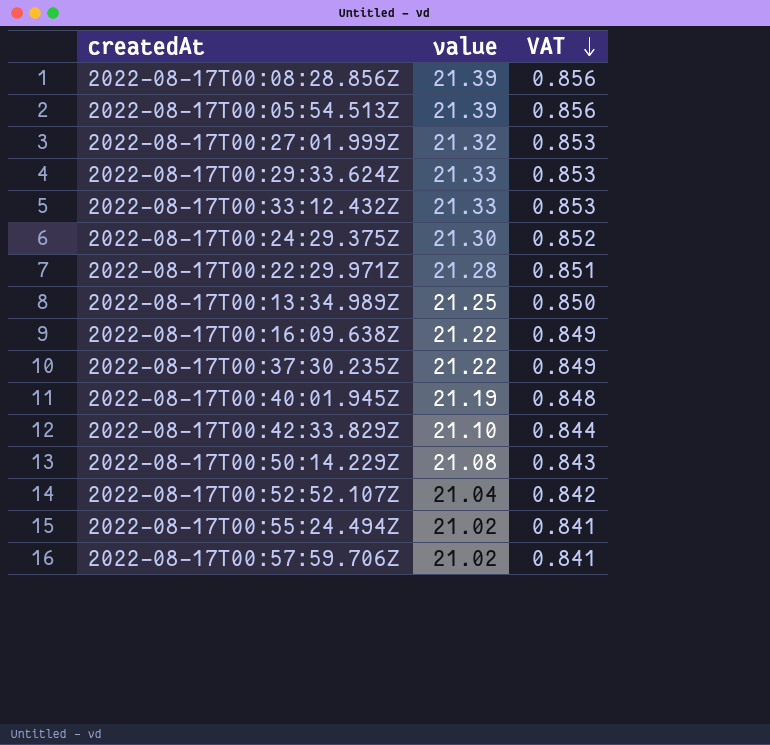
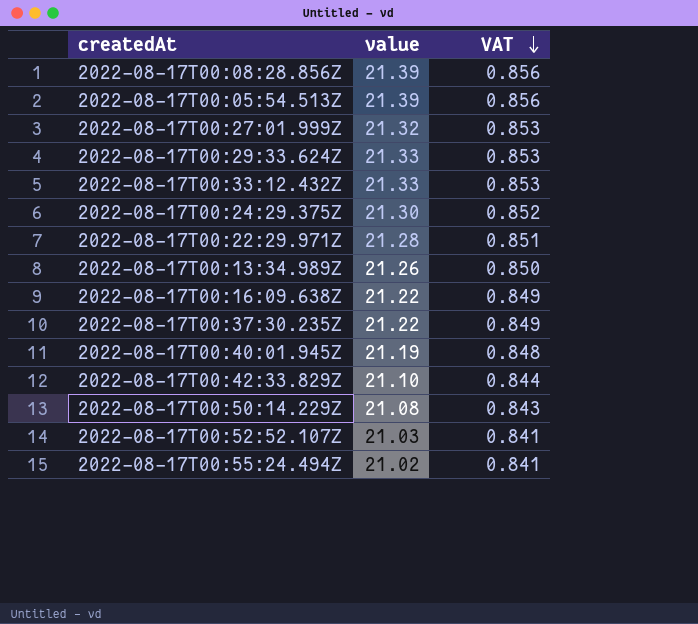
row 2022-08-17T00:57:59.706Z: 21.02 | 0.841 -> none
2022-08-17T00:13:34.989Z | value: 21.25 -> 21.26
2022-08-17T00:52:52.107Z | value: 21.04 -> 21.03
2022-08-17T00:52:52.107Z | VAT: 0.842 -> 0.841

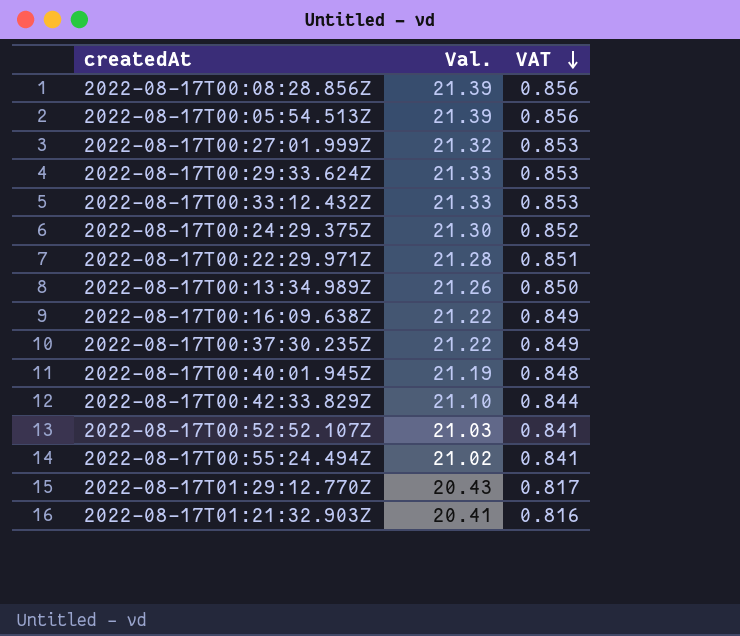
column name: value -> Val.
row 2022-08-17T00:50:14.229Z: 21.08 | 0.843 -> none
row 2022-08-17T01:29:12.770Z: none -> 20.43 | 0.817
row 2022-08-17T01:21:32.903Z: none -> 20.41 | 0.816

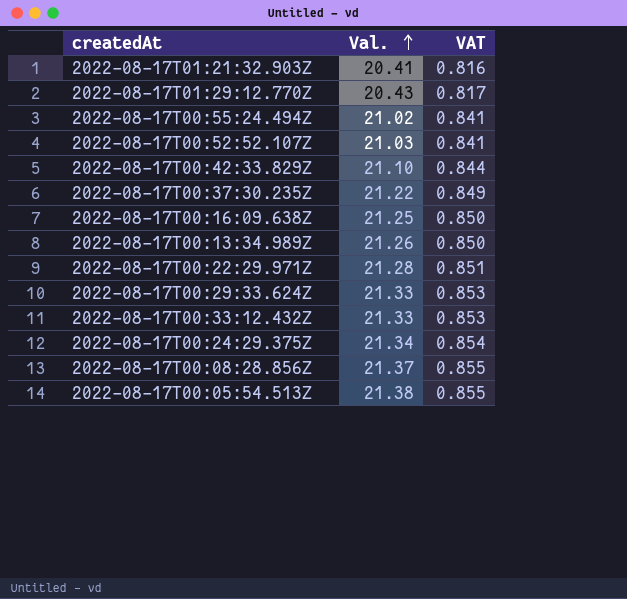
row order: VAT descending -> Val. ascending
row 2022-08-17T00:27:01.999Z: 21.32 | 0.853 -> none
row 2022-08-17T00:40:01.945Z: 21.19 | 0.848 -> none
2022-08-17T00:16:09.638Z | Val.: 21.22 -> 21.25
2022-08-17T00:16:09.638Z | VAT: 0.849 -> 0.850
2022-08-17T00:24:29.375Z | Val.: 21.30 -> 21.34
2022-08-17T00:24:29.375Z | VAT: 0.852 -> 0.854
2022-08-17T00:08:28.856Z | Val.: 21.39 -> 21.37
2022-08-17T00:08:28.856Z | VAT: 0.856 -> 0.855
2022-08-17T00:05:54.513Z | Val.: 21.39 -> 21.38
2022-08-17T00:05:54.513Z | VAT: 0.856 -> 0.855

